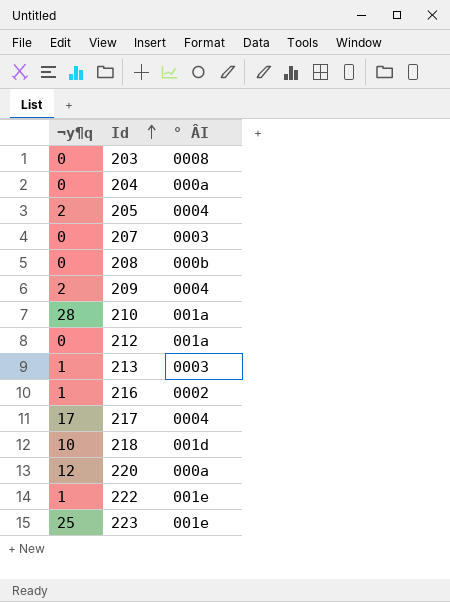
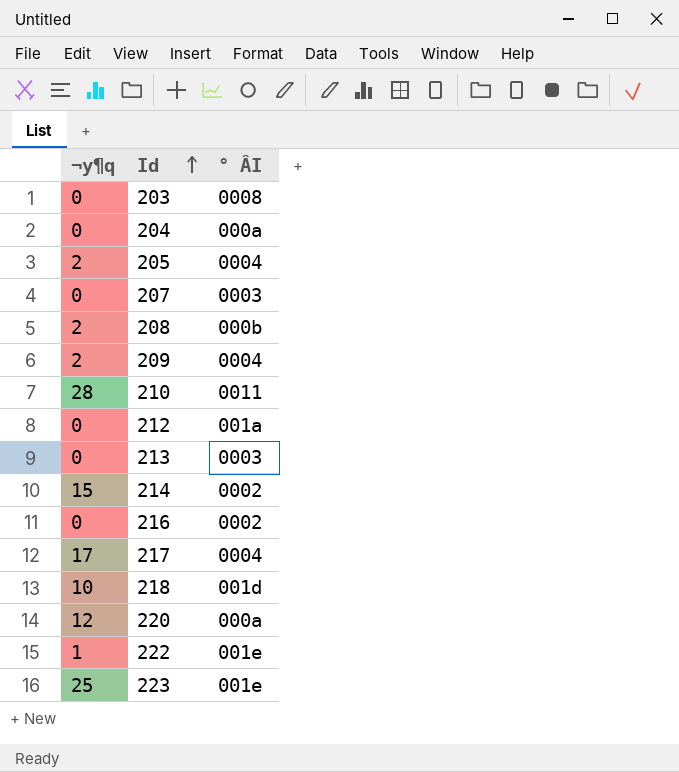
208 | ¬y¶q: 0 -> 2
210 | ° ÂI: 001a -> 0011
213 | ¬y¶q: 1 -> 0
row 214: none -> 15 | 0002
216 | ¬y¶q: 1 -> 0

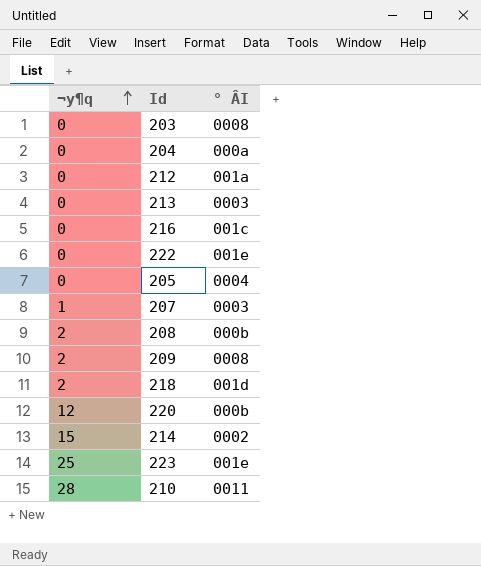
row order: Id ascending -> ¬y¶q ascending
row 217: 17 | 0004 -> none
216 | ° ÂI: 0002 -> 001c
222 | ¬y¶q: 1 -> 0
205 | ¬y¶q: 2 -> 0
207 | ¬y¶q: 0 -> 1
209 | ° ÂI: 0004 -> 0008
218 | ¬y¶q: 10 -> 2
220 | ° ÂI: 000a -> 000b

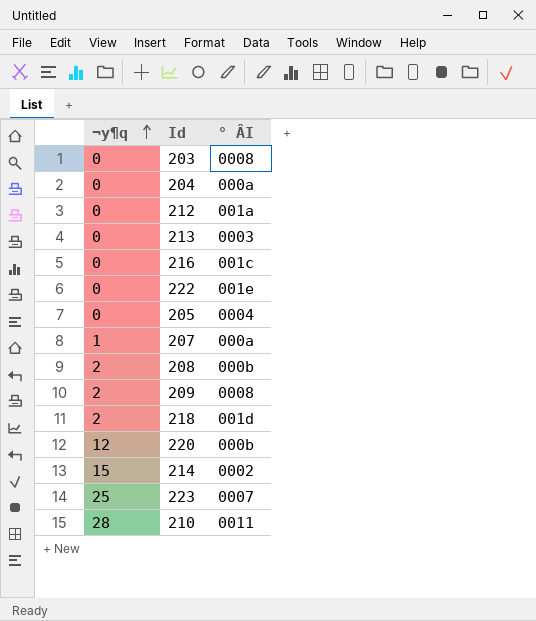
207 | ° ÂI: 0003 -> 000a
223 | ° ÂI: 001e -> 0007

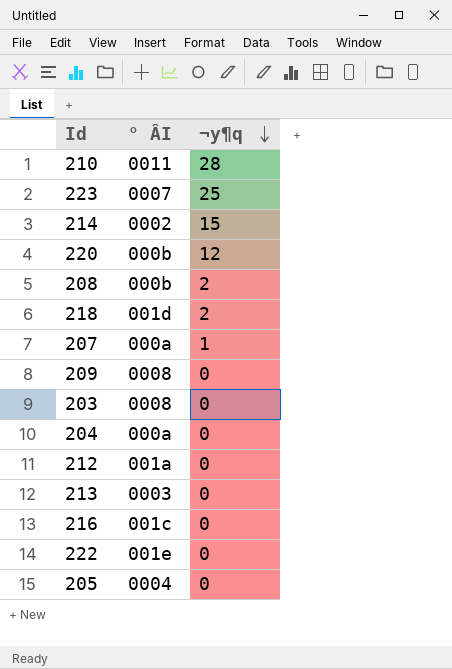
row order: ¬y¶q ascending -> ¬y¶q descending
column ¬y¶q | position: 1 -> 3
209 | ¬y¶q: 2 -> 0

